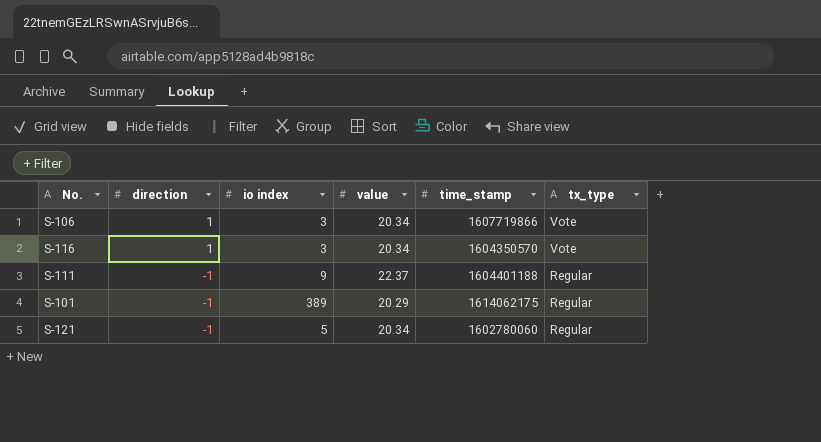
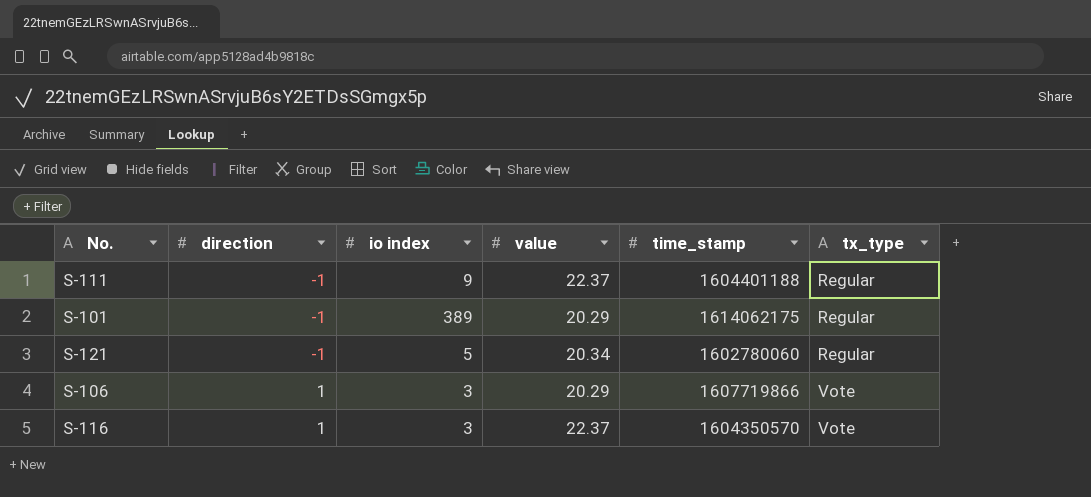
row order: direction descending -> direction ascending
S-106 | value: 20.34 -> 20.29
S-116 | value: 20.34 -> 22.37

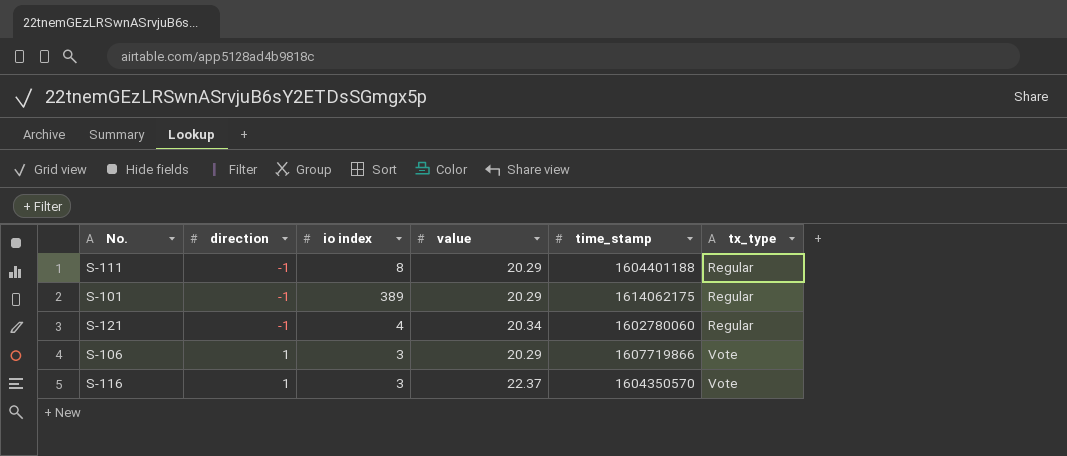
S-111 | io index: 9 -> 8
S-111 | value: 22.37 -> 20.29
S-121 | io index: 5 -> 4

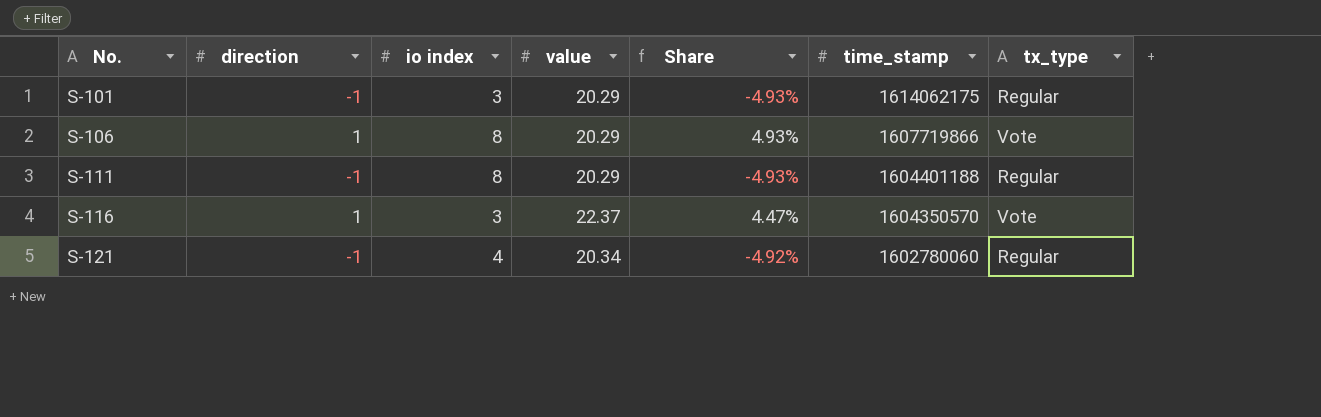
row order: direction ascending -> No. ascending
column Share | formula: none -> [direction] / [value]
S-101 | io index: 389 -> 3
S-106 | io index: 3 -> 8

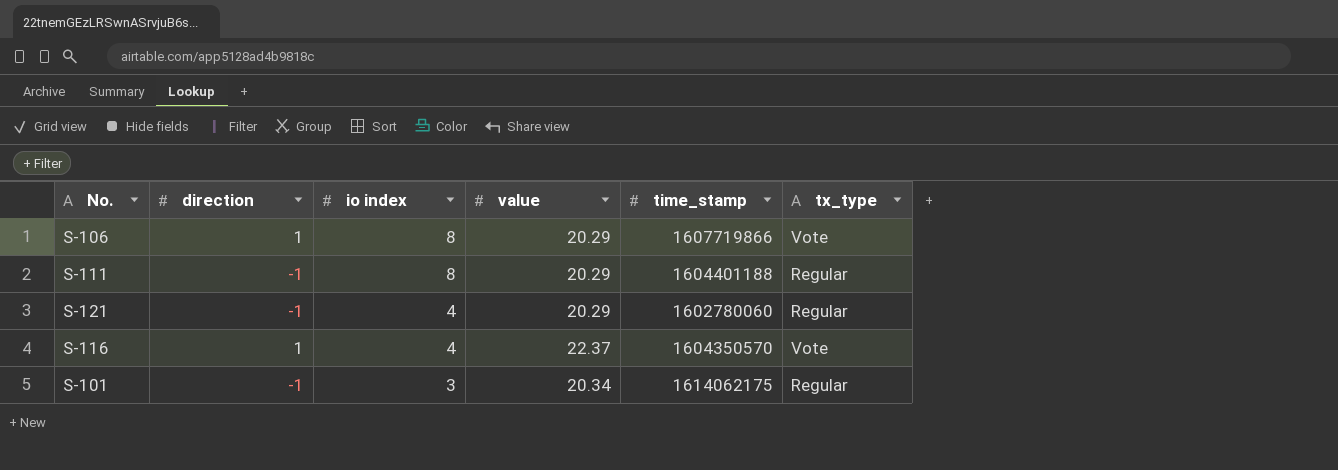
row order: No. ascending -> io index descending
column Share | formula: [direction] / [value] -> none
S-121 | value: 20.34 -> 20.29
S-116 | io index: 3 -> 4
S-101 | value: 20.29 -> 20.34

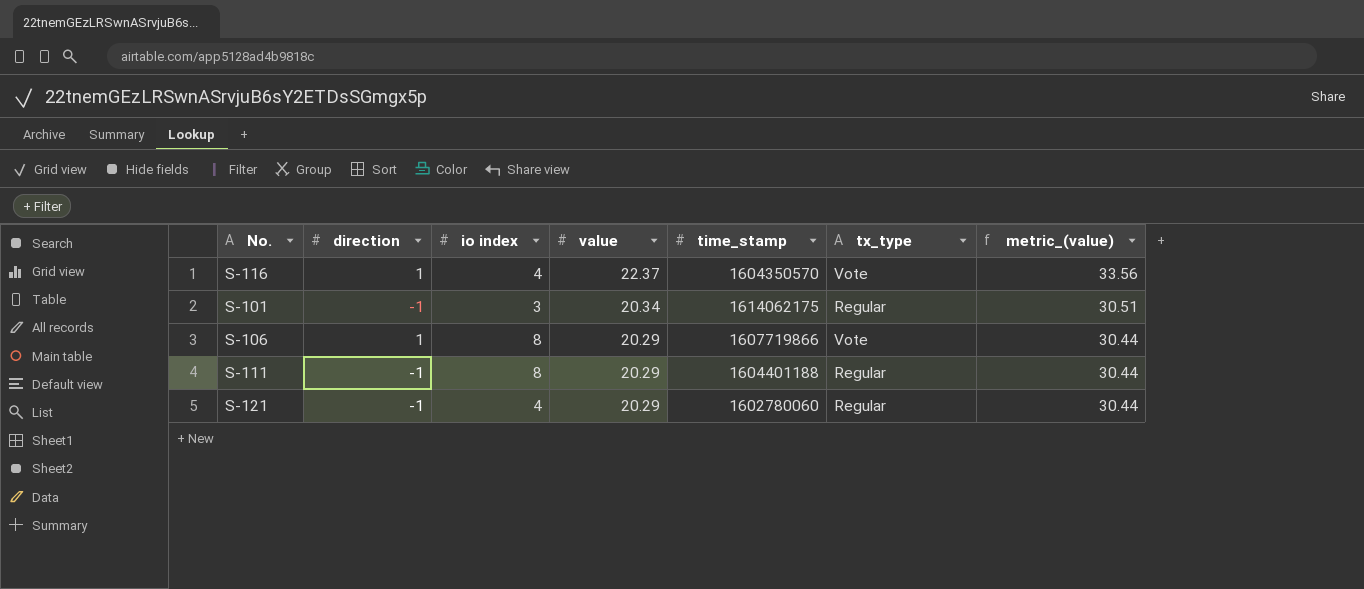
row order: io index descending -> value descending
column metric_(value) | formula: none -> [value] * 1.5

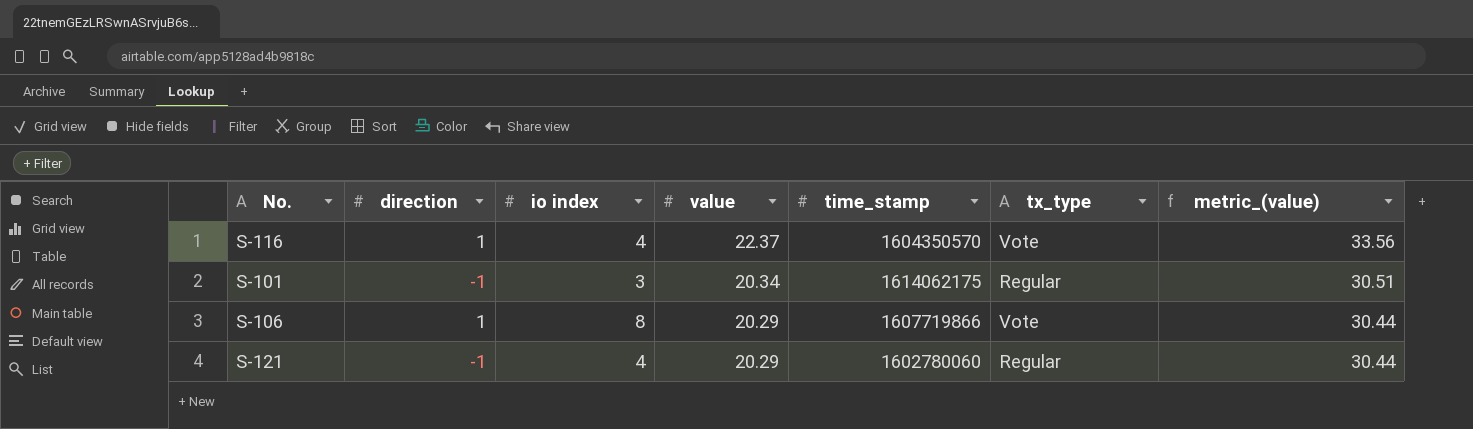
row S-111: -1 | 8 | 20.29 | 1604401188 | Regular | 30.44 -> none

